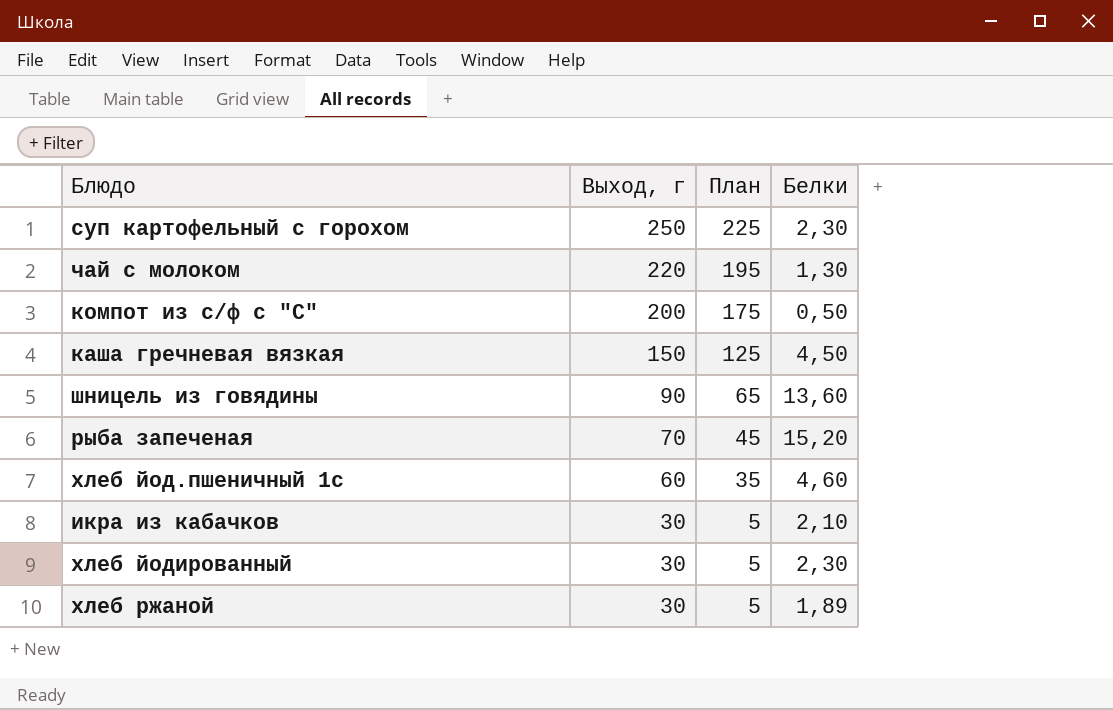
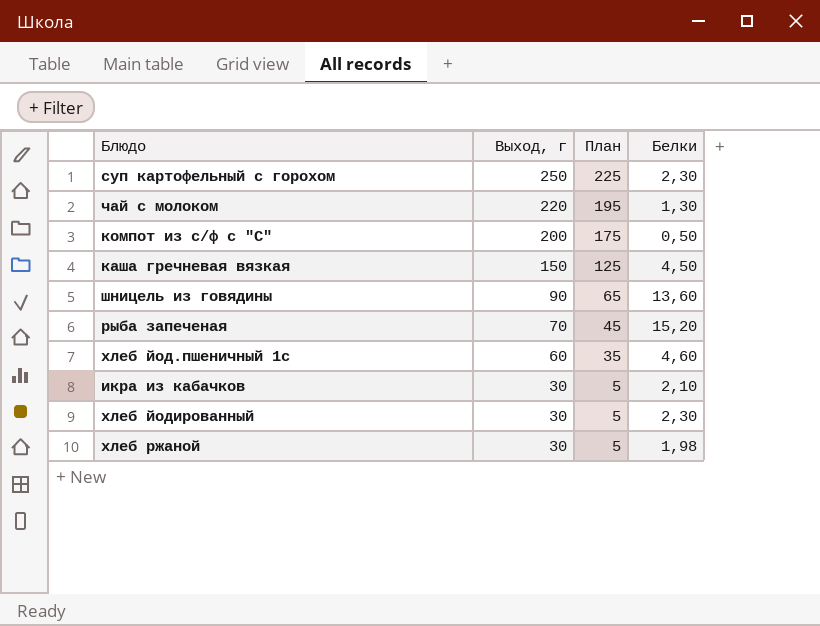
хлеб ржаной | Белки: 1,89 -> 1,98

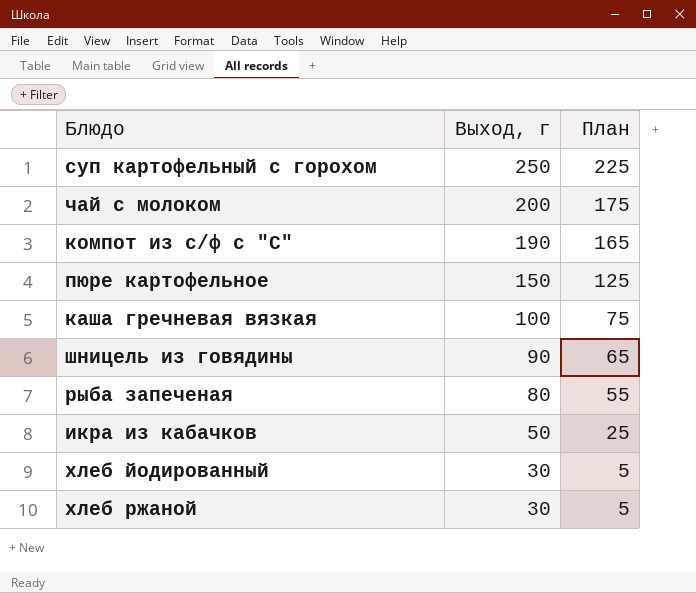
column Белки | position: 4 -> none
row хлеб йод.пшеничный 1с: 60 | 35 | 4,60 -> none
чай с молоком | Выход, г: 220 -> 200
чай с молоком | План: 195 -> 175
компот из с/ф с "С" | Выход, г: 200 -> 190
компот из с/ф с "С" | План: 175 -> 165
row пюре картофельное: none -> 150 | 125
каша гречневая вязкая | Выход, г: 150 -> 100
каша гречневая вязкая | План: 125 -> 75
рыба запеченая | Выход, г: 70 -> 80
рыба запеченая | План: 45 -> 55
икра из кабачков | Выход, г: 30 -> 50
икра из кабачков | План: 5 -> 25

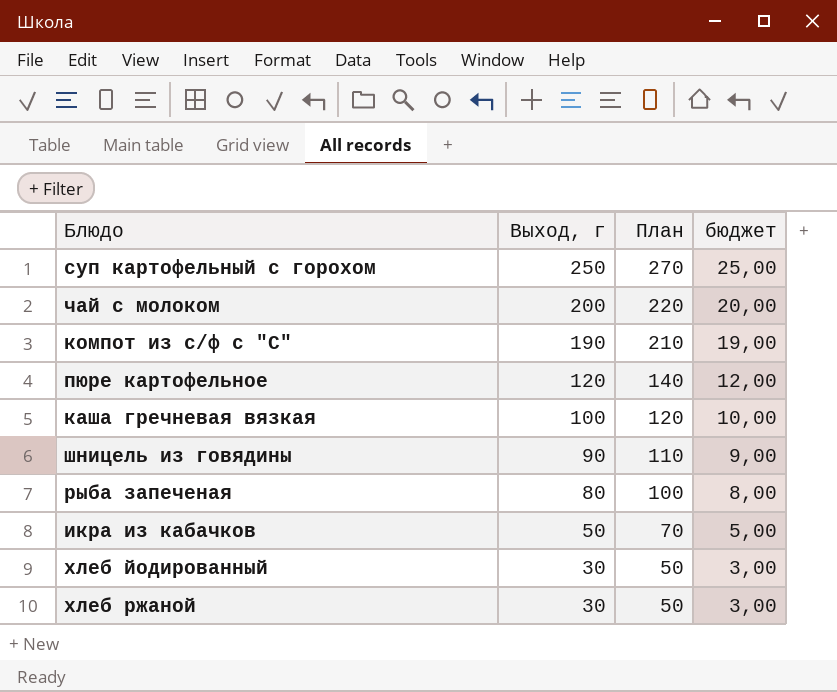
column План | formula: [Выход, г] - 25 -> [Выход, г] + 20
column бюджет | formula: none -> [Выход, г] * 0,1
пюре картофельное | Выход, г: 150 -> 120

